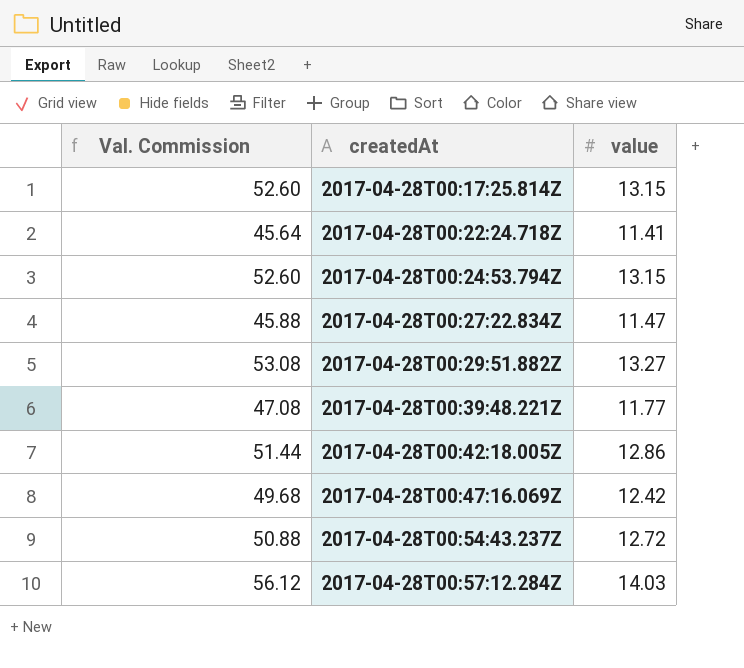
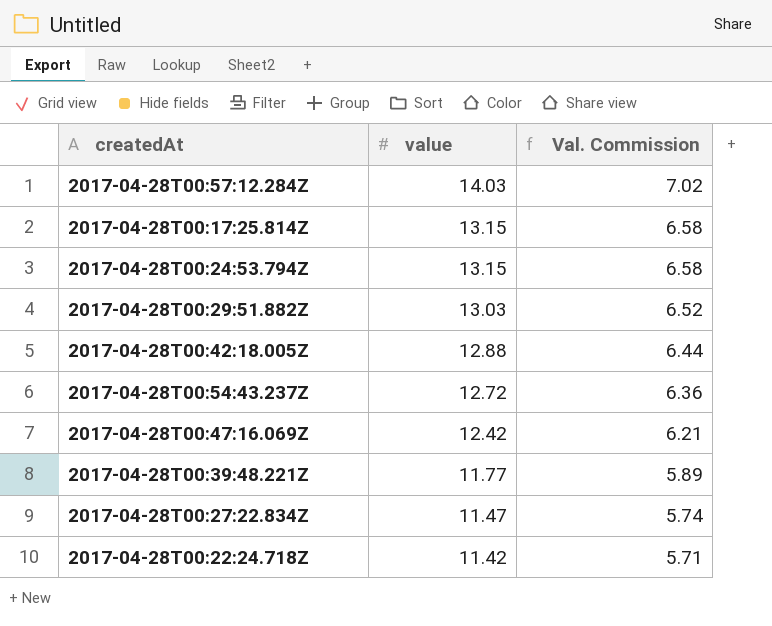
row order: createdAt ascending -> value descending
column Val. Commission | formula: [value] * 4 -> [value] * 0.5
column Val. Commission | position: 1 -> 3
2017-04-28T00:29:51.882Z | value: 13.27 -> 13.03
2017-04-28T00:42:18.005Z | value: 12.86 -> 12.88
2017-04-28T00:22:24.718Z | value: 11.41 -> 11.42

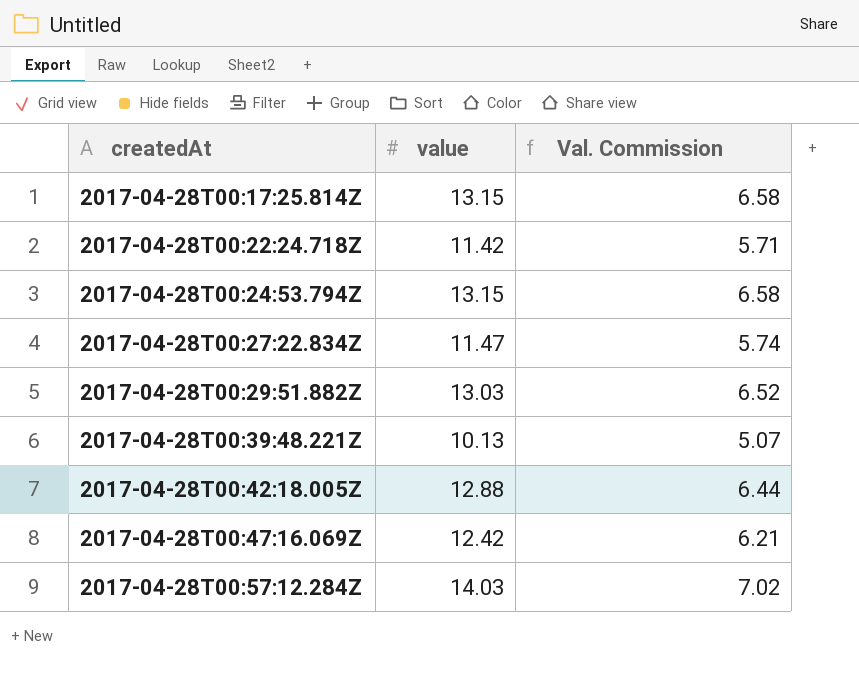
row order: value descending -> createdAt ascending
row 2017-04-28T00:54:43.237Z: 12.72 | 6.36 -> none
2017-04-28T00:39:48.221Z | value: 11.77 -> 10.13
2017-04-28T00:39:48.221Z | Val. Commission: 5.89 -> 5.07

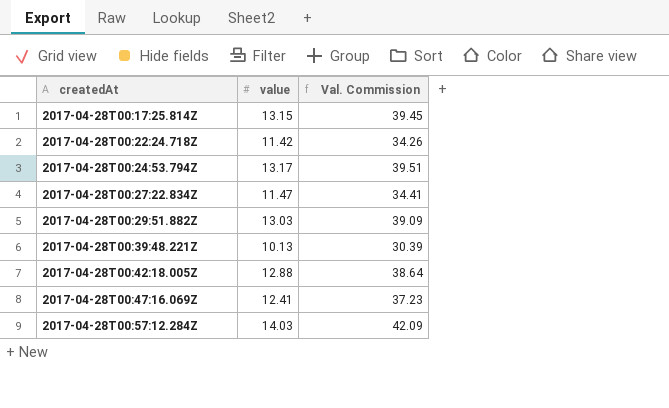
column Val. Commission | formula: [value] * 0.5 -> [value] * 3
2017-04-28T00:24:53.794Z | value: 13.15 -> 13.17
2017-04-28T00:47:16.069Z | value: 12.42 -> 12.41

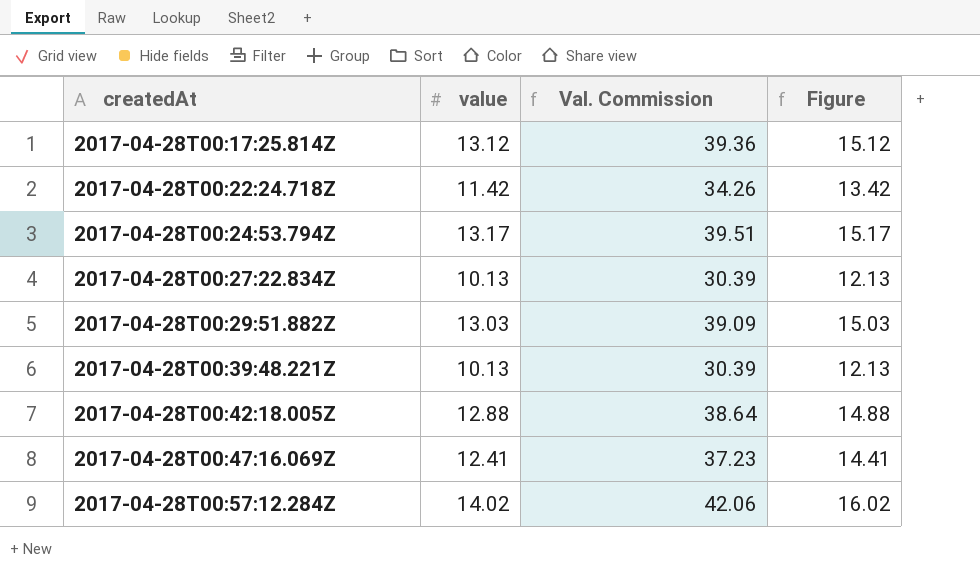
column Figure | formula: none -> [value] + 2
2017-04-28T00:17:25.814Z | value: 13.15 -> 13.12
2017-04-28T00:17:25.814Z | Val. Commission: 39.45 -> 39.36
2017-04-28T00:27:22.834Z | value: 11.47 -> 10.13
2017-04-28T00:27:22.834Z | Val. Commission: 34.41 -> 30.39
2017-04-28T00:57:12.284Z | value: 14.03 -> 14.02
2017-04-28T00:57:12.284Z | Val. Commission: 42.09 -> 42.06

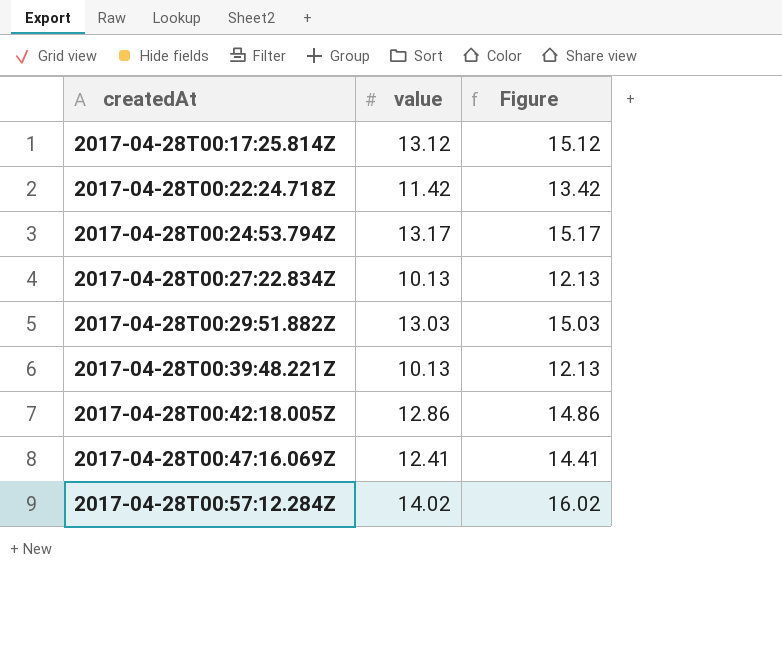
column Val. Commission | formula: [value] * 3 -> none
2017-04-28T00:42:18.005Z | value: 12.88 -> 12.86
2017-04-28T00:42:18.005Z | Figure: 14.88 -> 14.86

